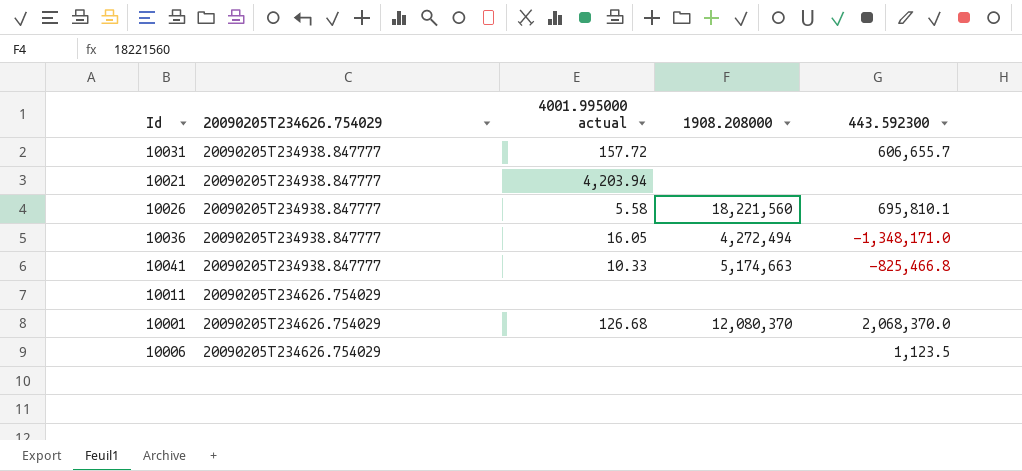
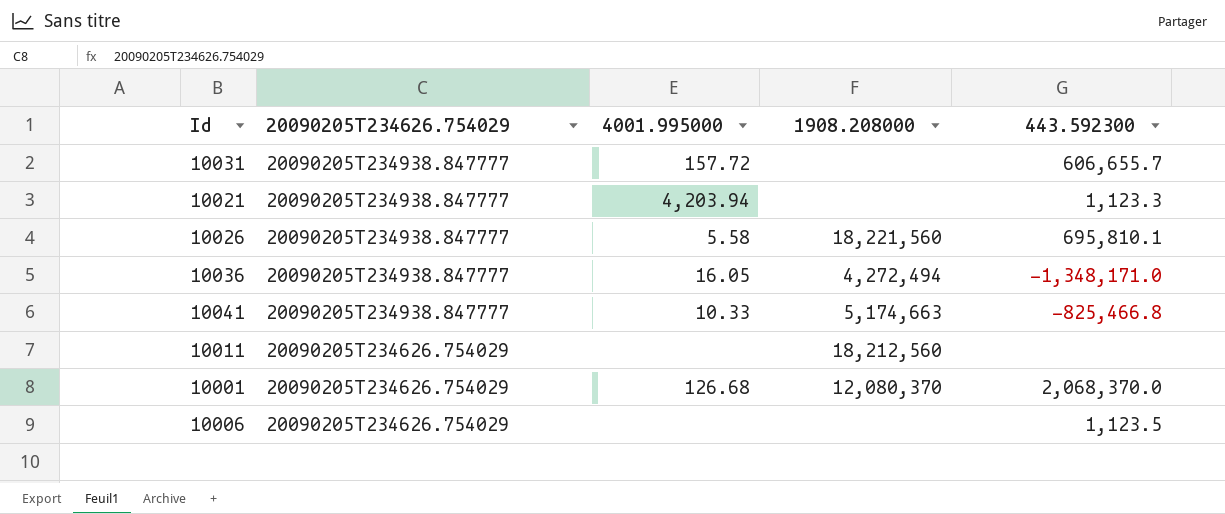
column name: 4001.995000 actual -> 4001.995000
10021 | 443.592300: none -> 1,123.3
10011 | 1908.208000: none -> 18,212,560

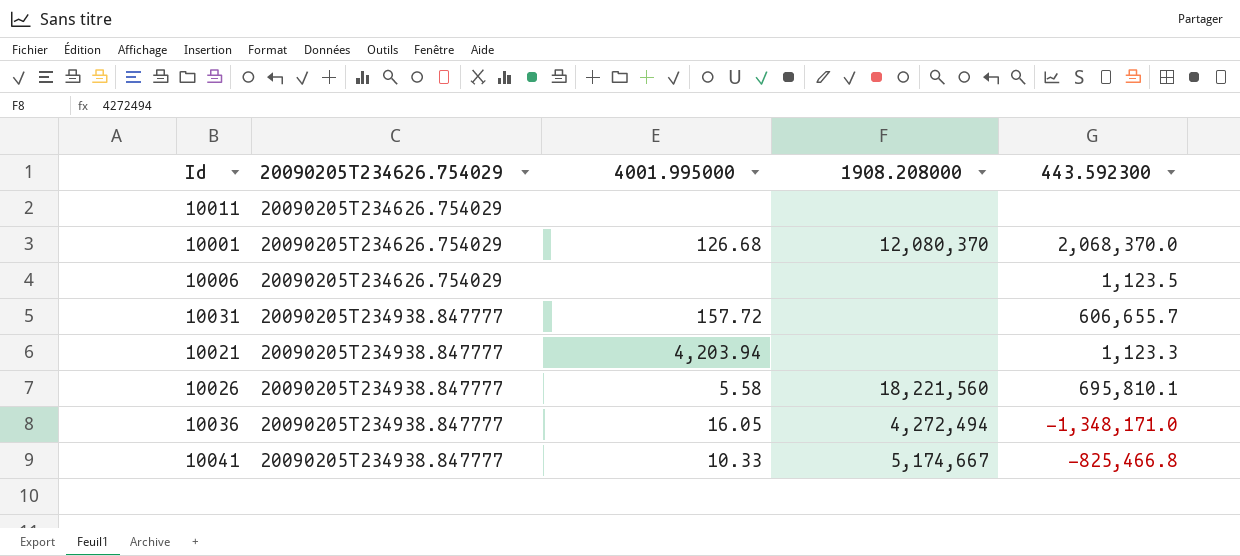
row order: 20090205T234626.754029 descending -> 20090205T234626.754029 ascending
10011 | 1908.208000: 18,212,560 -> none
10041 | 1908.208000: 5,174,663 -> 5,174,667

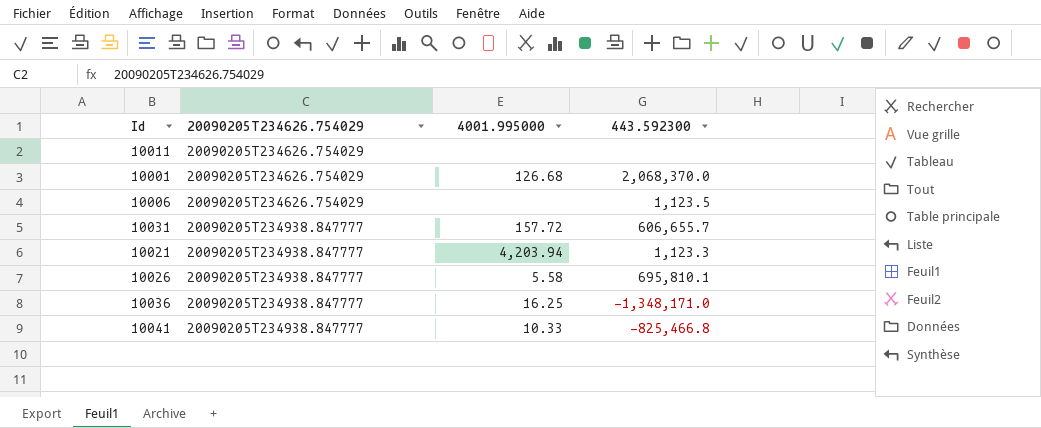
column 1908.208000 | position: 4 -> none
10036 | 4001.995000: 16.05 -> 16.25

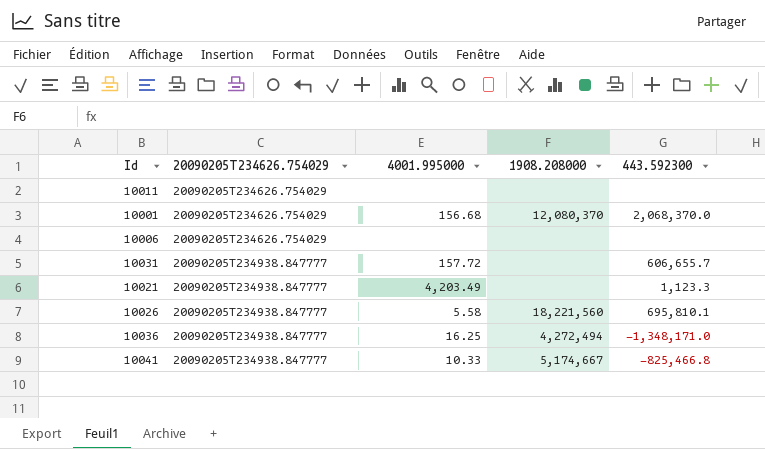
column 1908.208000 | position: none -> 4
10001 | 4001.995000: 126.68 -> 156.68
10006 | 443.592300: 1,123.5 -> none
10021 | 4001.995000: 4,203.94 -> 4,203.49

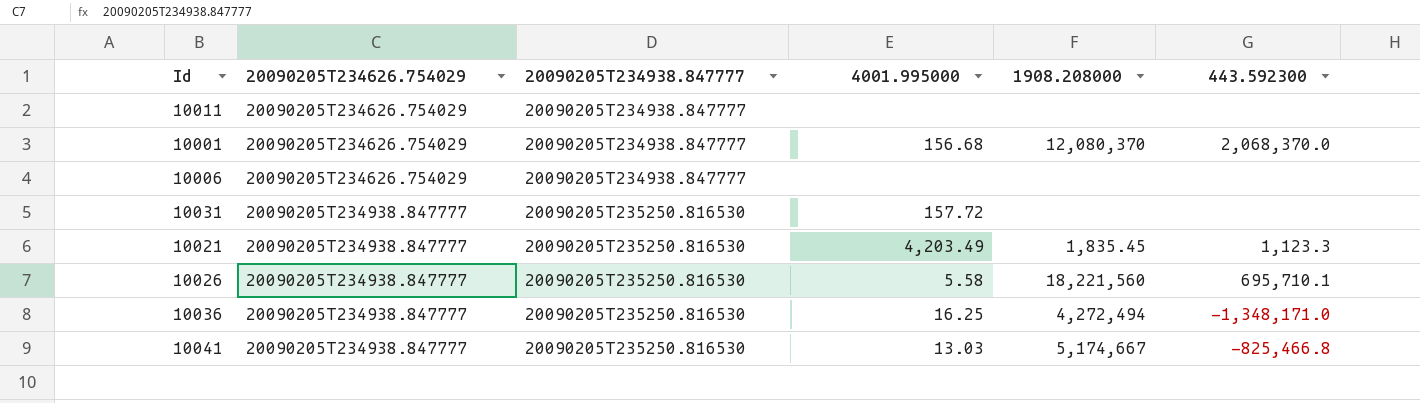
column 20090205T234938.847777 | position: none -> 3
10031 | 443.592300: 606,655.7 -> none
10021 | 1908.208000: none -> 1,835.45
10026 | 443.592300: 695,810.1 -> 695,710.1
10041 | 4001.995000: 10.33 -> 13.03

